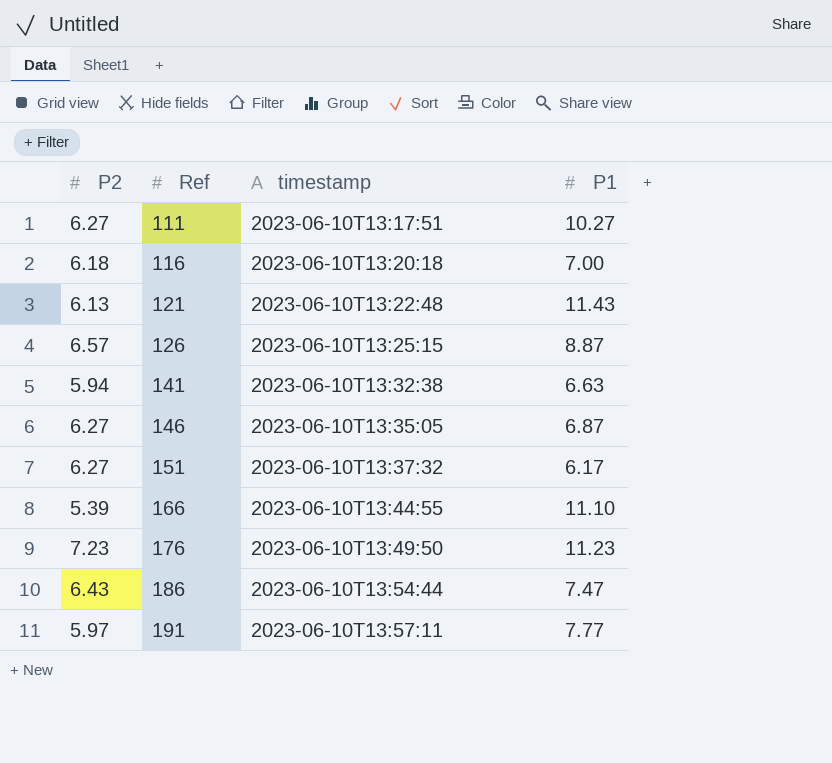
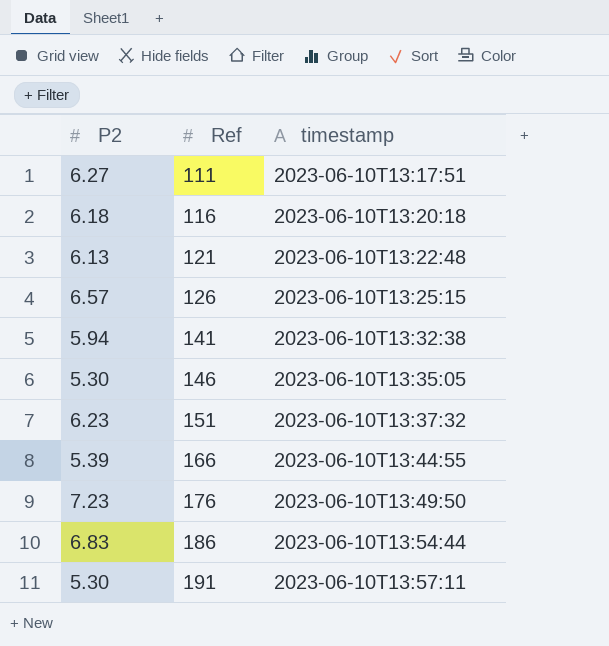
column P1 | position: 4 -> none
146 | P2: 6.27 -> 5.30
151 | P2: 6.27 -> 6.23
186 | P2: 6.43 -> 6.83
191 | P2: 5.97 -> 5.30

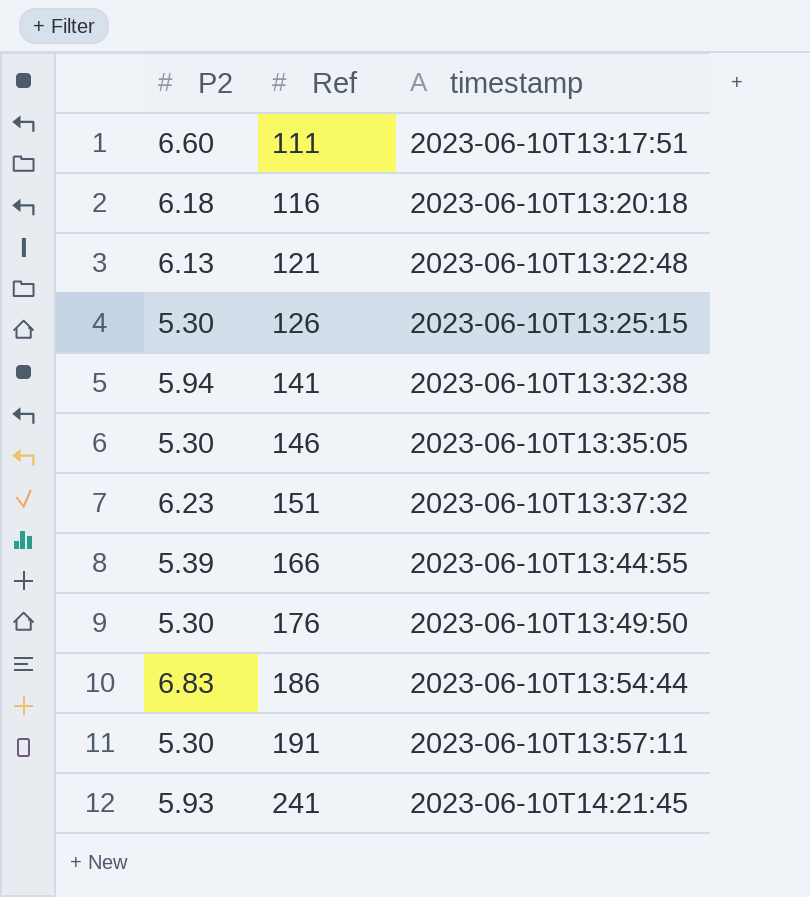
111 | P2: 6.27 -> 6.60
126 | P2: 6.57 -> 5.30
176 | P2: 7.23 -> 5.30
row 241: none -> 5.93 | 2023-06-10T14:21:45

